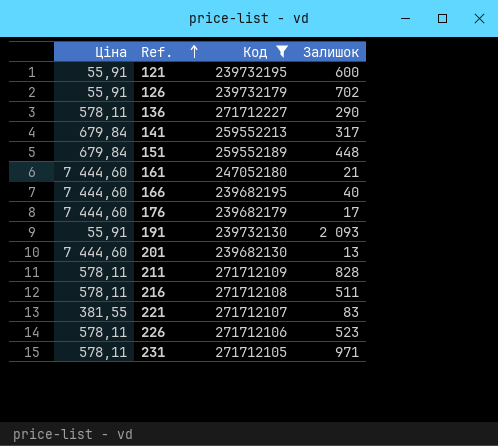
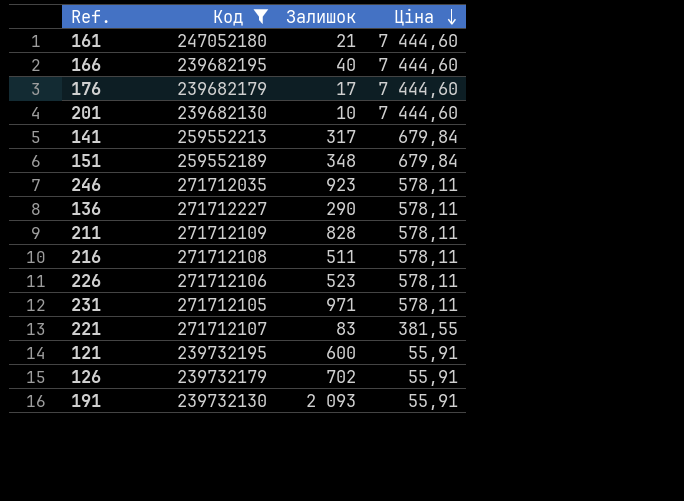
row order: Ref. ascending -> Ціна descending
column Ціна | position: 1 -> 4
201 | Залишок: 13 -> 10
151 | Залишок: 448 -> 348
row 246: none -> 271712035 | 923 | 578,11

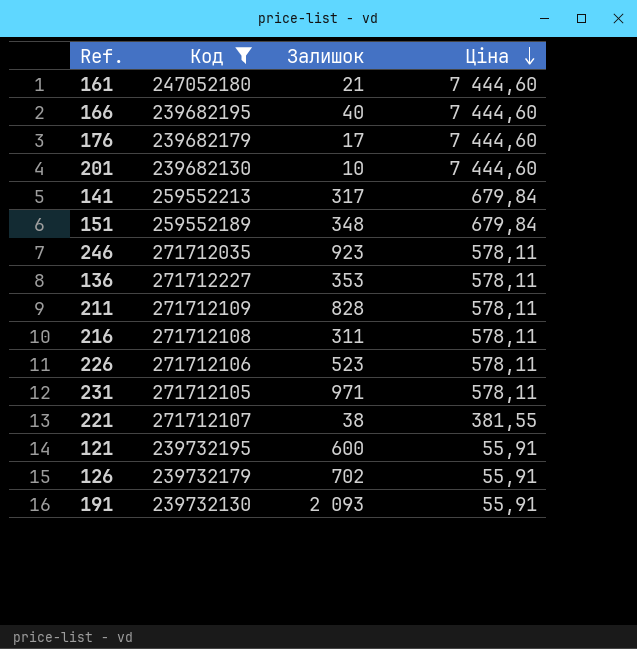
136 | Залишок: 290 -> 353
216 | Залишок: 511 -> 311
221 | Залишок: 83 -> 38

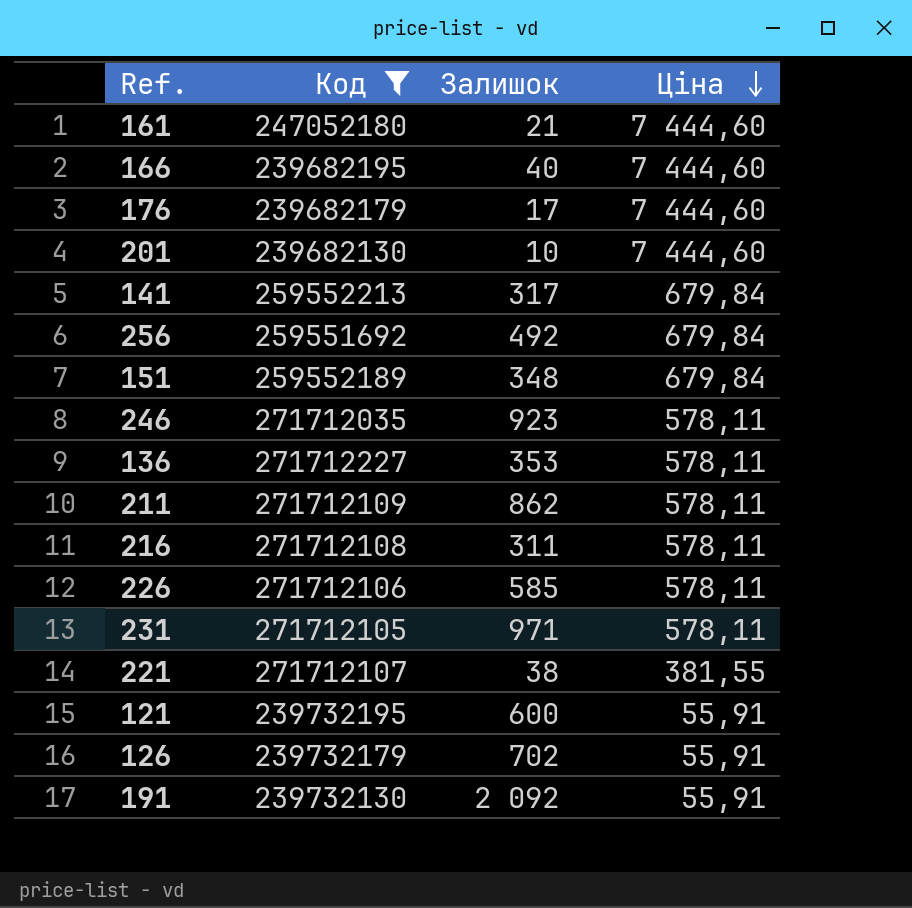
row 256: none -> 259551692 | 492 | 679,84
211 | Залишок: 828 -> 862
226 | Залишок: 523 -> 585
191 | Залишок: 2 093 -> 2 092

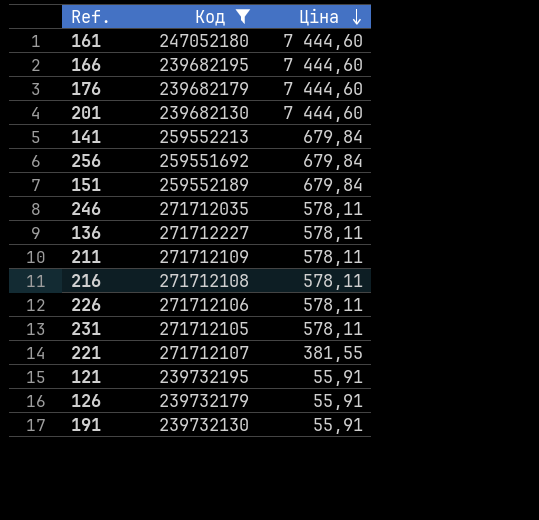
column Залишок | position: 3 -> none

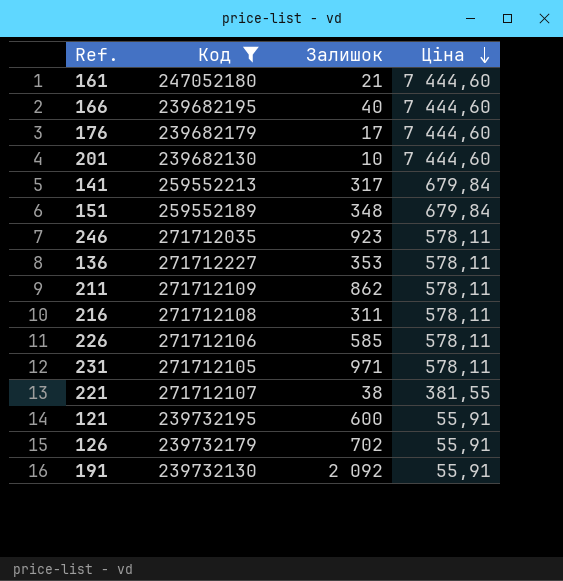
column Залишок | position: none -> 3
row 256: 259551692 | 679,84 -> none

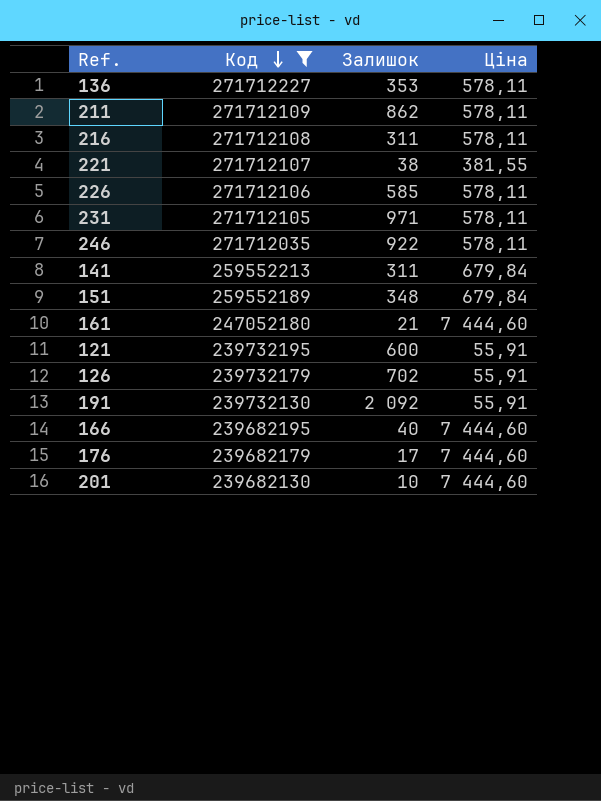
row order: Ціна descending -> Код descending
246 | Залишок: 923 -> 922
141 | Залишок: 317 -> 311

